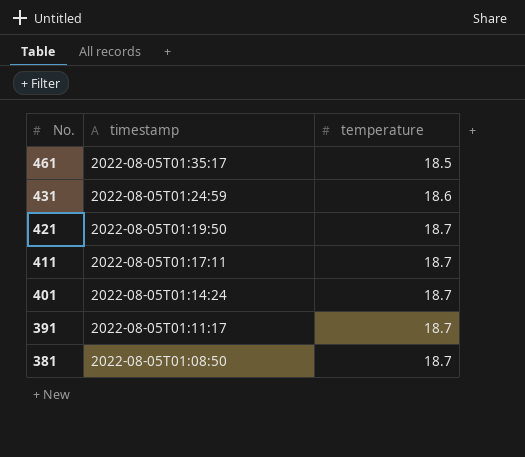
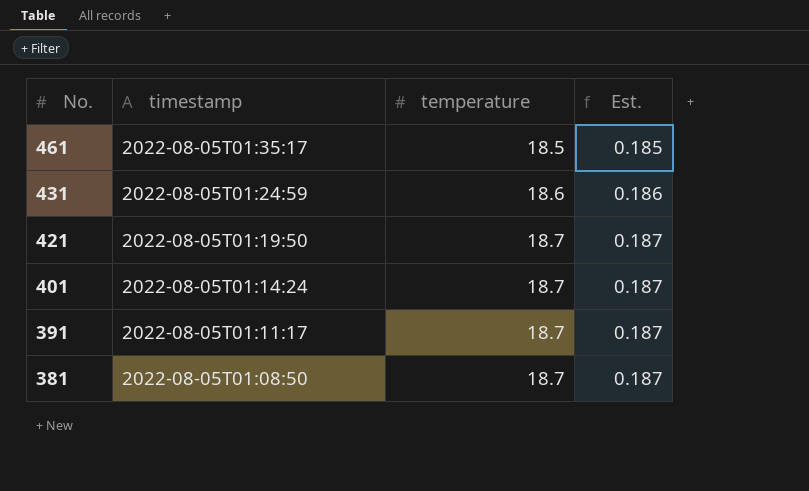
column Est. | formula: none -> [temperature] * 0.01
row 411: 2022-08-05T01:17:11 | 18.7 -> none

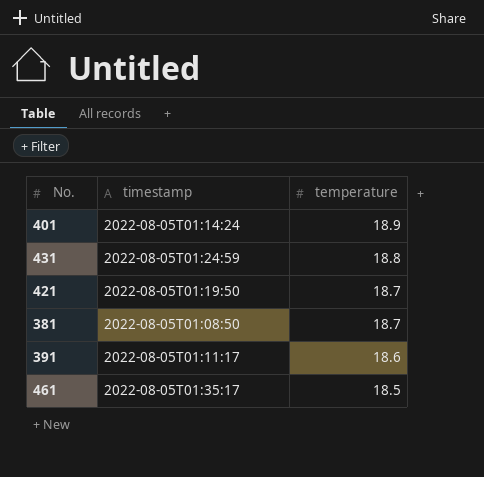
row order: No. descending -> temperature descending
column Est. | formula: [temperature] * 0.01 -> none
401 | temperature: 18.7 -> 18.9
431 | temperature: 18.6 -> 18.8
391 | temperature: 18.7 -> 18.6

